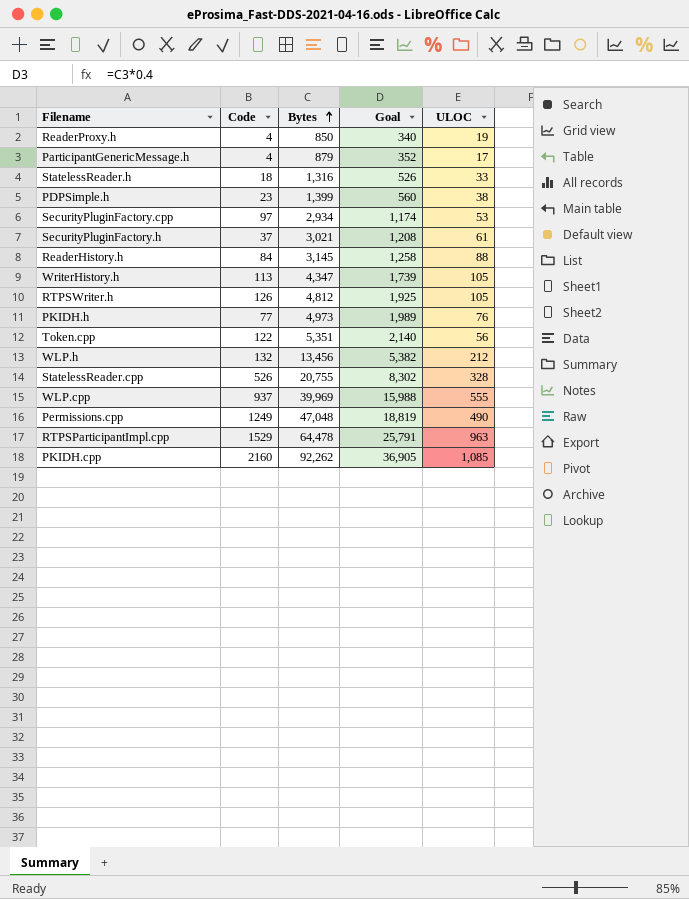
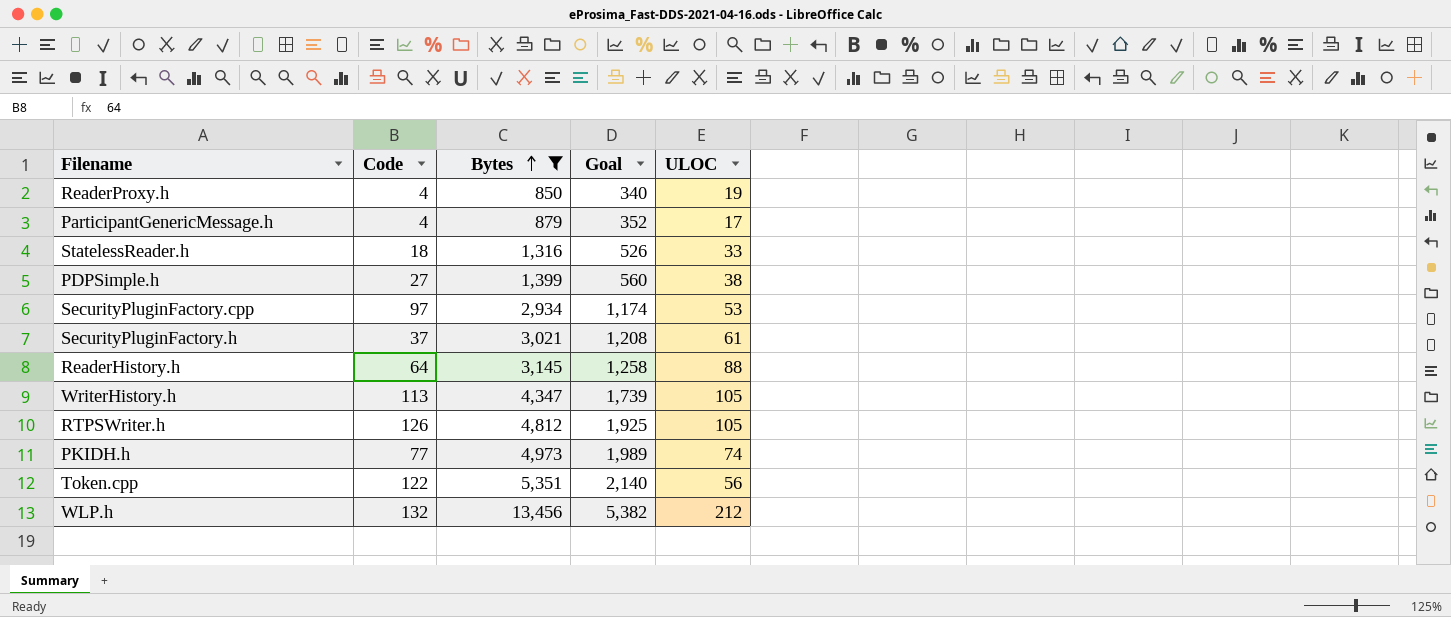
filter: none -> Bytes <= 13,456
PDPSimple.h | Code: 23 -> 27
ReaderHistory.h | Code: 84 -> 64
PKIDH.h | ULOC: 76 -> 74

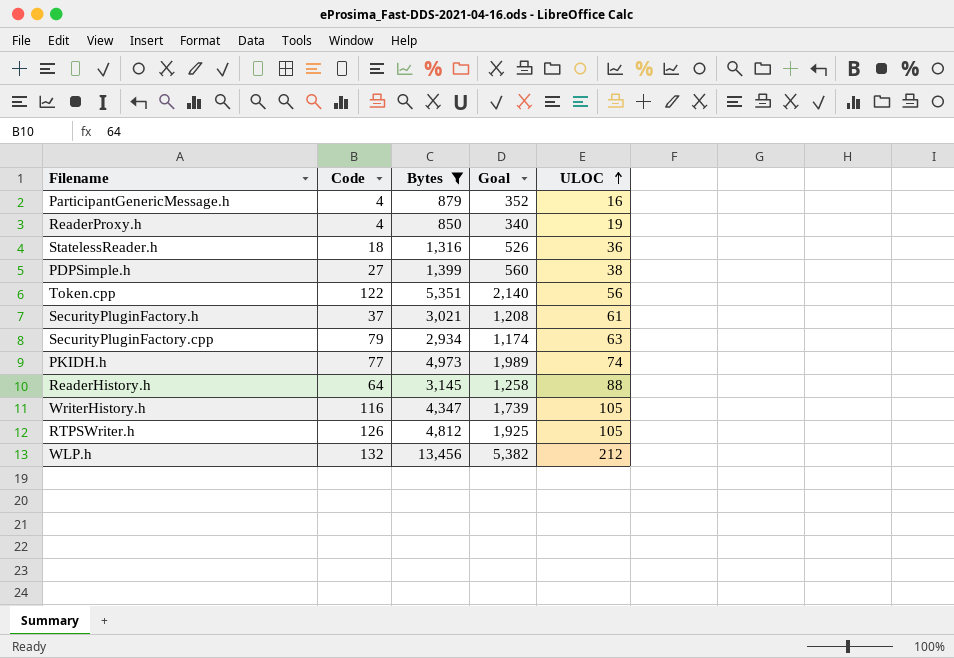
row order: Bytes ascending -> ULOC ascending
ParticipantGenericMessage.h | ULOC: 17 -> 16
StatelessReader.h | ULOC: 33 -> 36
SecurityPluginFactory.cpp | Code: 97 -> 79
SecurityPluginFactory.cpp | ULOC: 53 -> 63
WriterHistory.h | Code: 113 -> 116

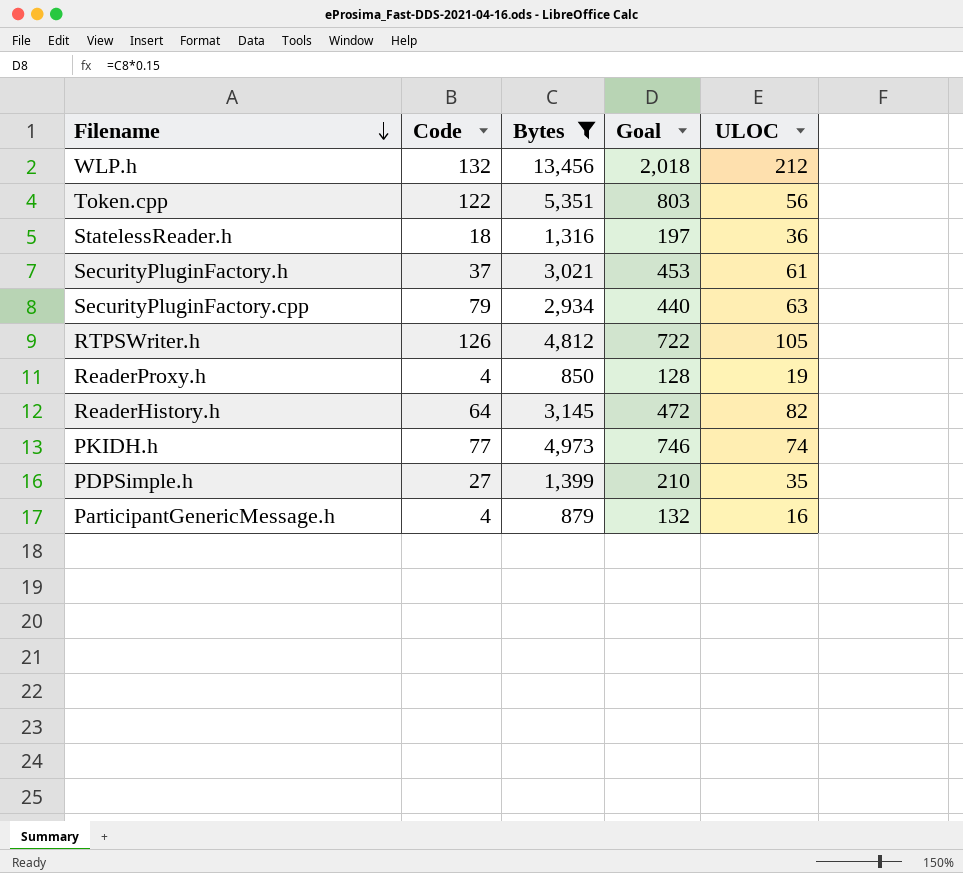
row order: ULOC ascending -> Filename descending
column Goal | formula: [Bytes] * 0.4 -> [Bytes] * 0.15
row WriterHistory.h: 116 | 4,347 | 1,739 | 105 -> none
ReaderHistory.h | ULOC: 88 -> 82
PDPSimple.h | ULOC: 38 -> 35

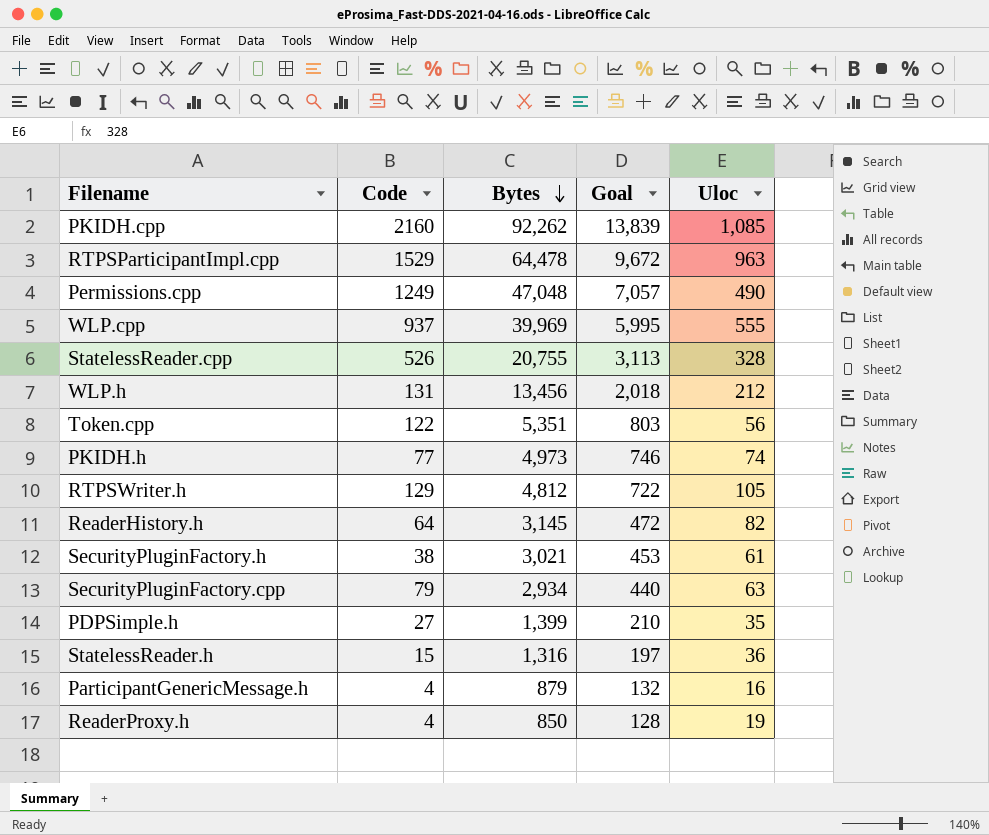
filter: Bytes <= 13,456 -> none
row order: Filename descending -> Bytes descending
column name: ULOC -> Uloc
WLP.h | Code: 132 -> 131
RTPSWriter.h | Code: 126 -> 129
SecurityPluginFactory.h | Code: 37 -> 38
StatelessReader.h | Code: 18 -> 15

